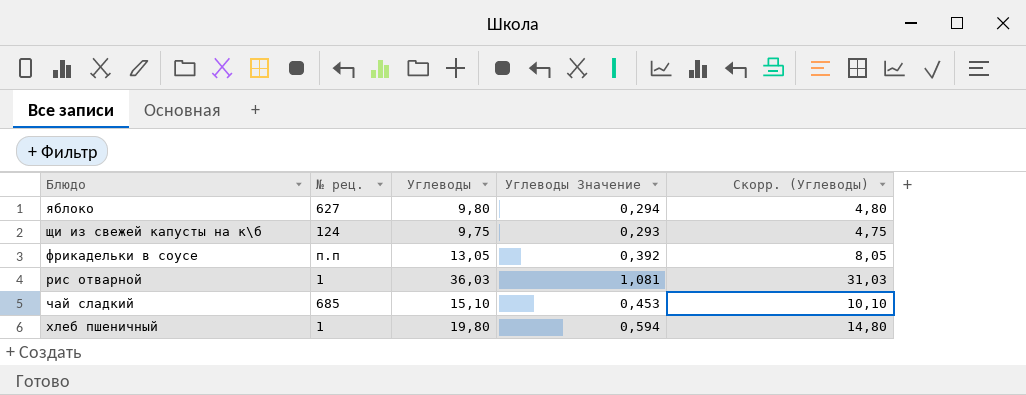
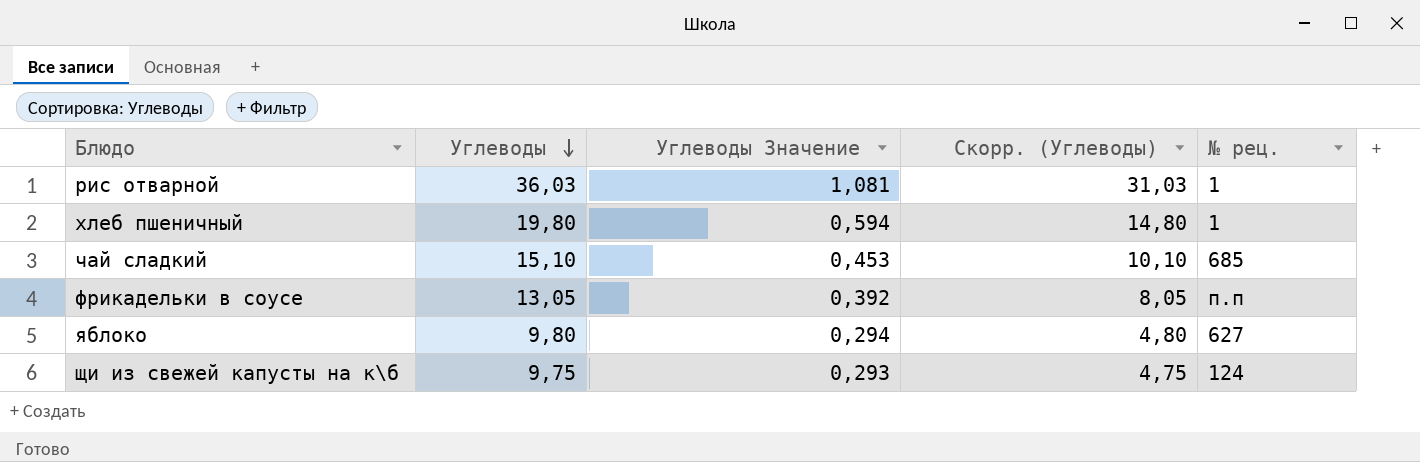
row order: none -> Углеводы descending
column № рец. | position: 2 -> 5

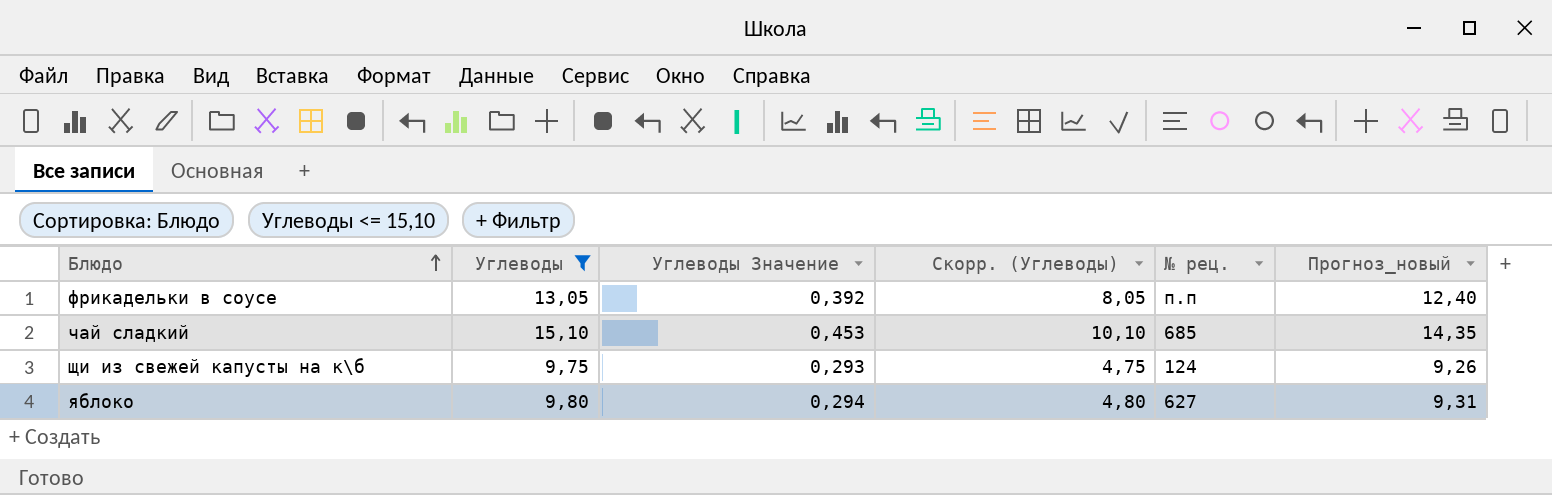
filter: none -> Углеводы <= 15,10
row order: Углеводы descending -> Блюдо ascending
column Прогноз_новый | formula: none -> [Углеводы] * 0,95

